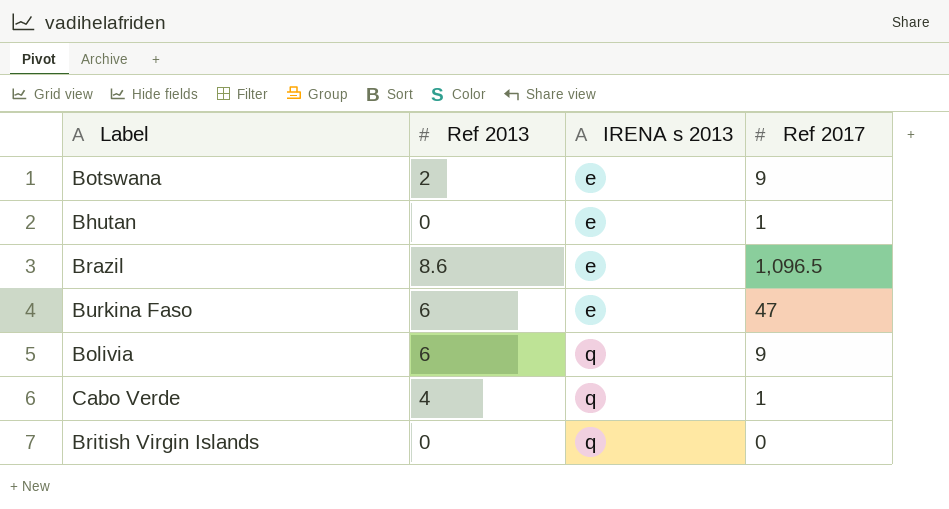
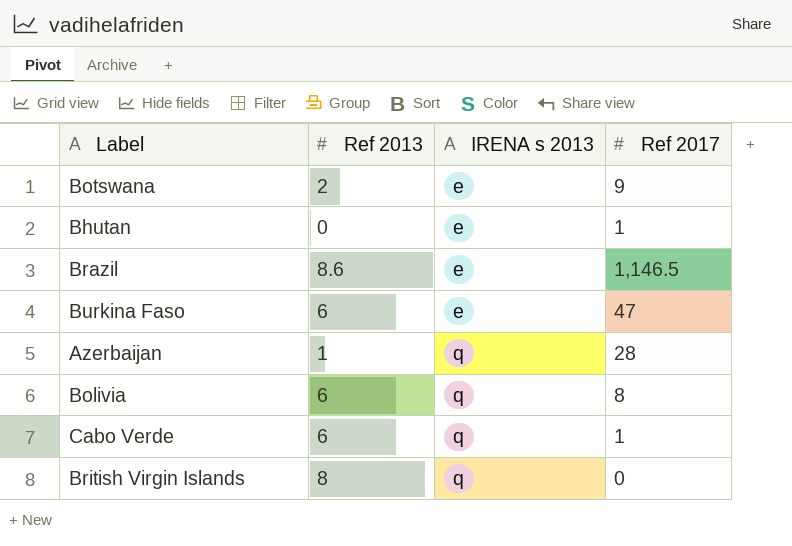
Brazil | Ref 2017: 1,096.5 -> 1,146.5
row Azerbaijan: none -> 1 | q | 28
Bolivia | Ref 2017: 9 -> 8
Cabo Verde | Ref 2013: 4 -> 6
British Virgin Islands | Ref 2013: 0 -> 8

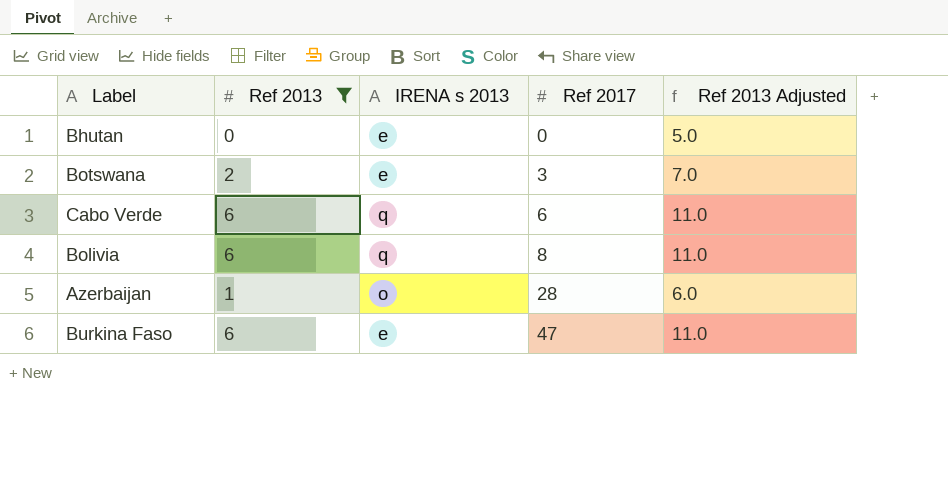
filter: none -> Ref 2013 <= 6
row order: IRENA s 2013 ascending -> Ref 2017 ascending
column Ref 2013 Adjusted | formula: none -> [Ref 2013] + 5
Bhutan | Ref 2017: 1 -> 0
Botswana | Ref 2017: 9 -> 3
Cabo Verde | Ref 2017: 1 -> 6
Azerbaijan | IRENA s 2013: q -> o

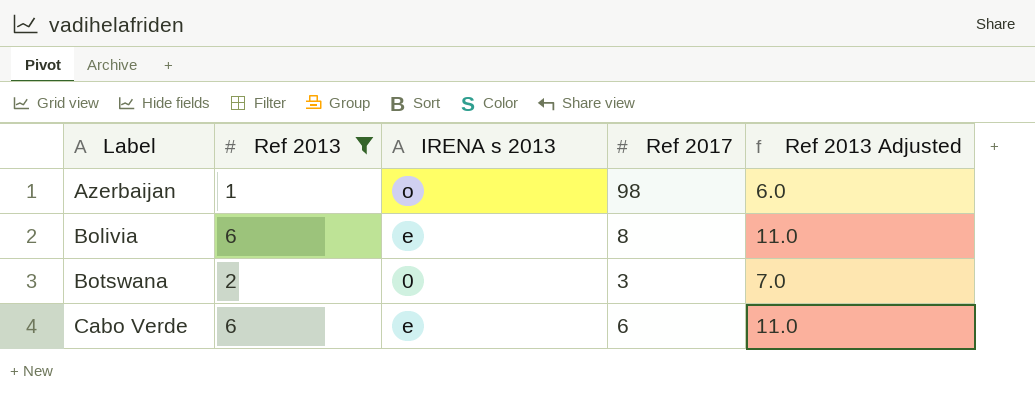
row order: Ref 2017 ascending -> Label ascending
row Bhutan: 0 | e | 0 | 5.0 -> none
row Burkina Faso: 6 | e | 47 | 11.0 -> none
Azerbaijan | Ref 2017: 28 -> 98
Bolivia | IRENA s 2013: q -> e
Botswana | IRENA s 2013: e -> 0
Cabo Verde | IRENA s 2013: q -> e

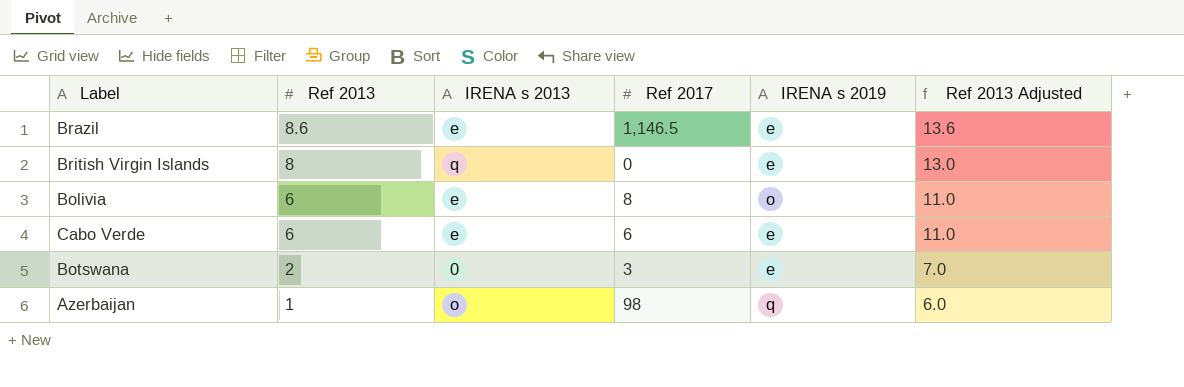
filter: Ref 2013 <= 6 -> none
row order: Label ascending -> Ref 2013 descending
column IRENA s 2019 | position: none -> 5

